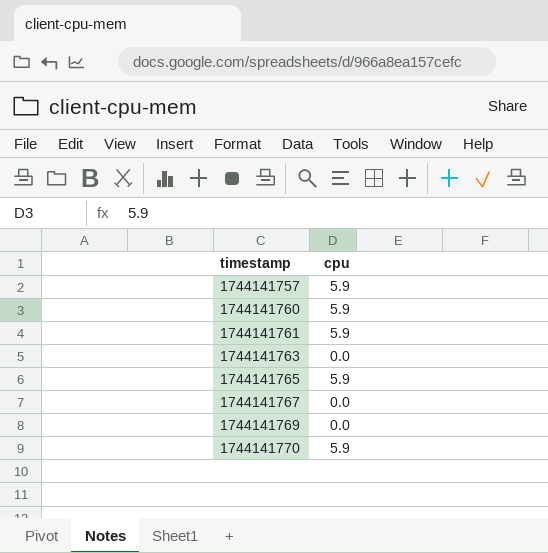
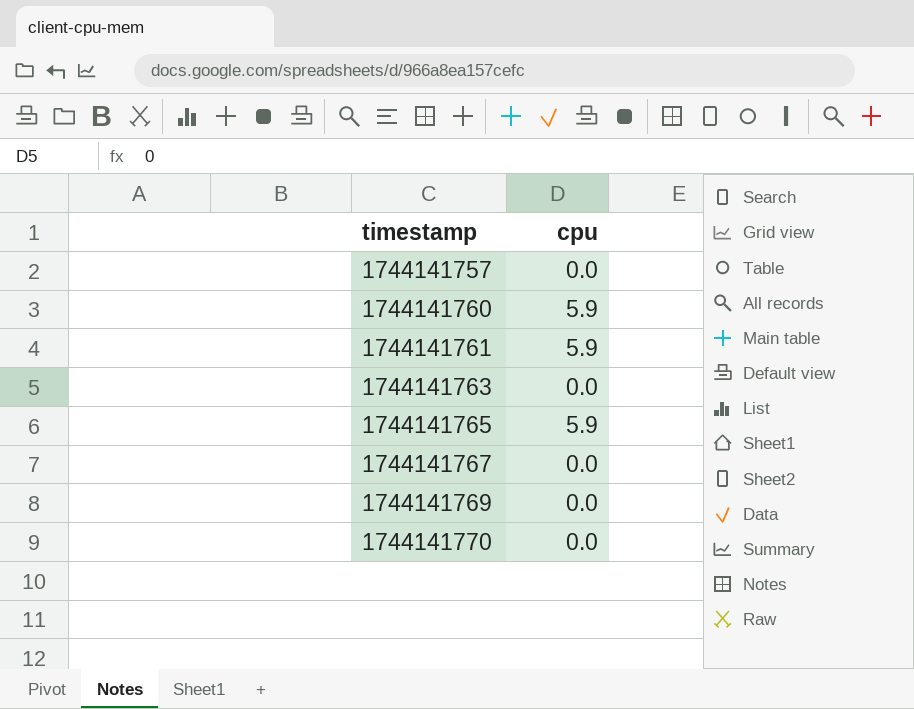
1744141757 | cpu: 5.9 -> 0.0
1744141770 | cpu: 5.9 -> 0.0

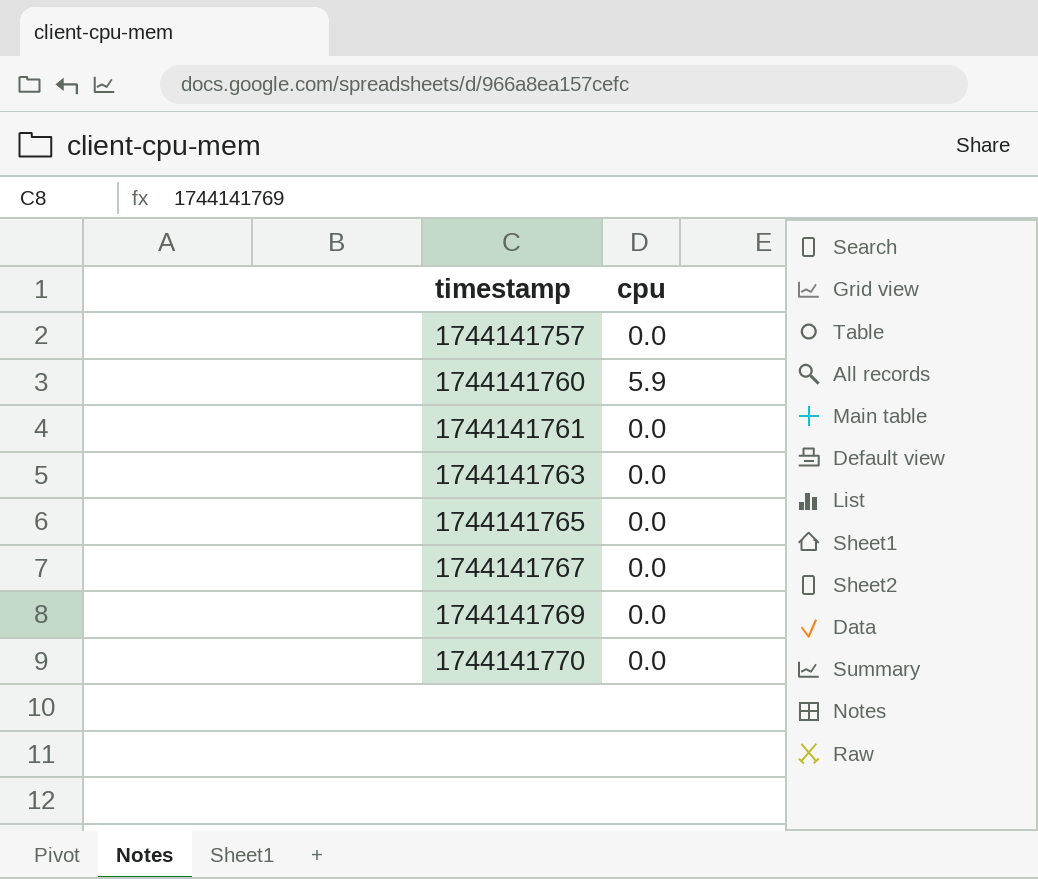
1744141761 | cpu: 5.9 -> 0.0
1744141765 | cpu: 5.9 -> 0.0

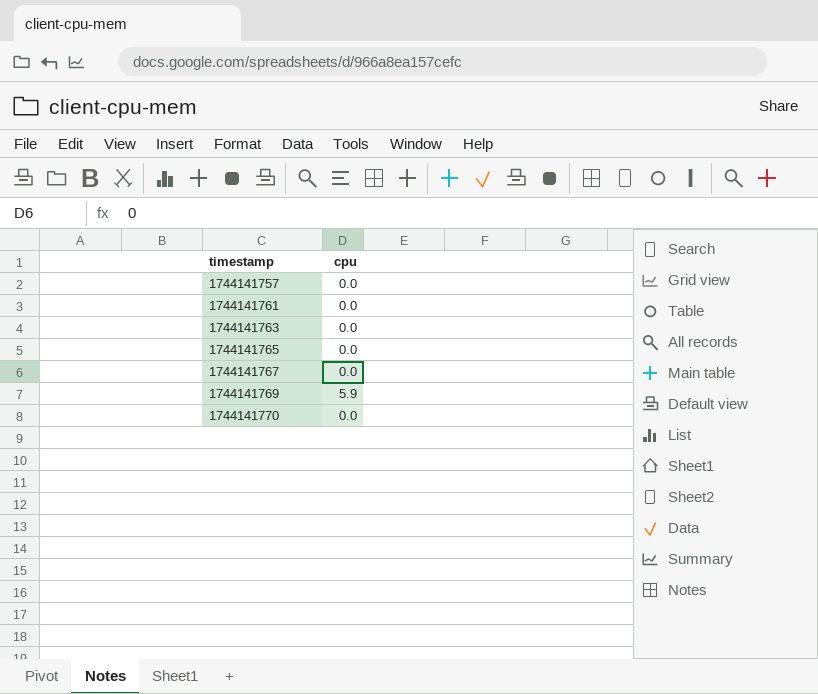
row 1744141760: 5.9 -> none
1744141769 | cpu: 0.0 -> 5.9

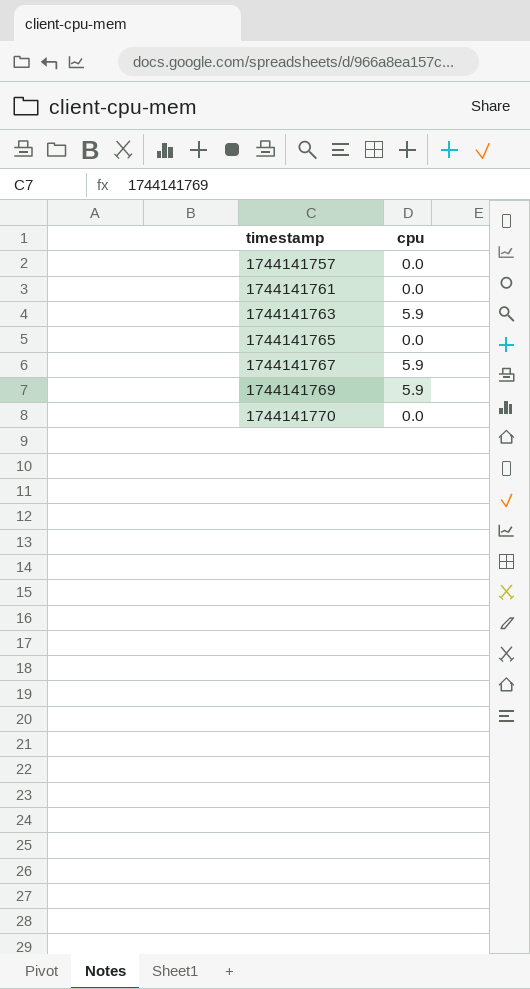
1744141763 | cpu: 0.0 -> 5.9
1744141767 | cpu: 0.0 -> 5.9

